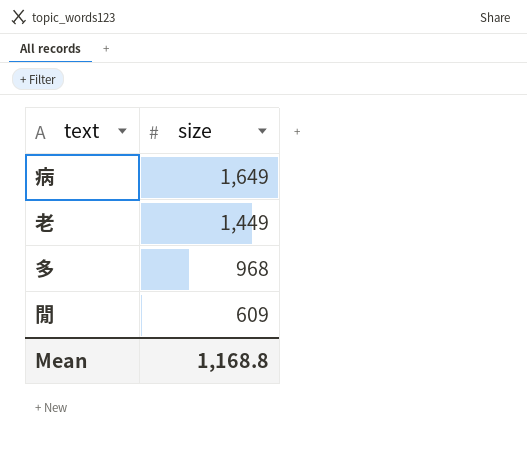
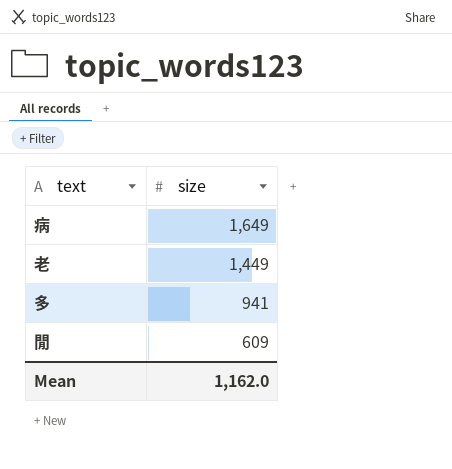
多 | size: 968 -> 941
Mean | size: 1,168.8 -> 1,162.0

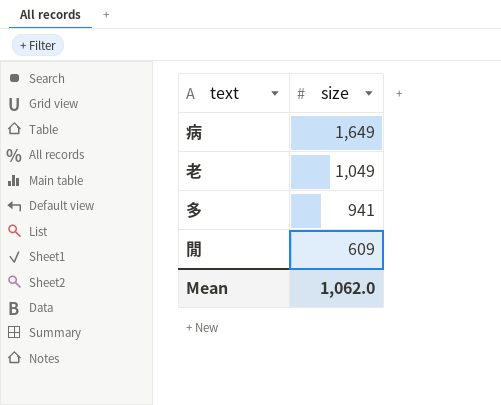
老 | size: 1,449 -> 1,049
Mean | size: 1,162.0 -> 1,062.0

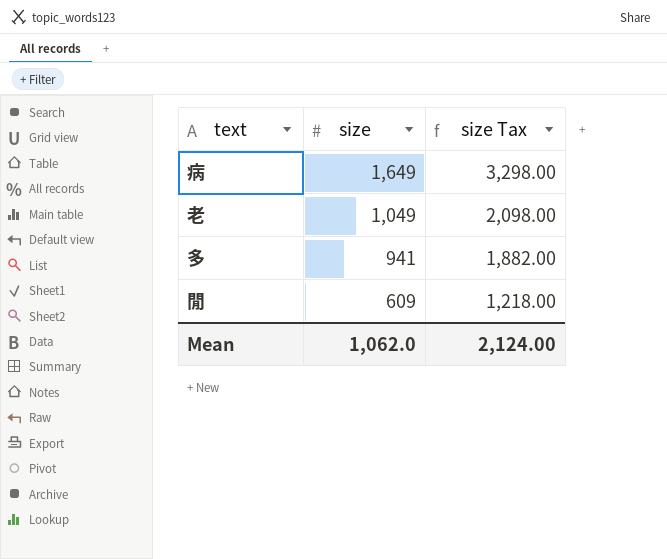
column size Tax | formula: none -> [size] * 2

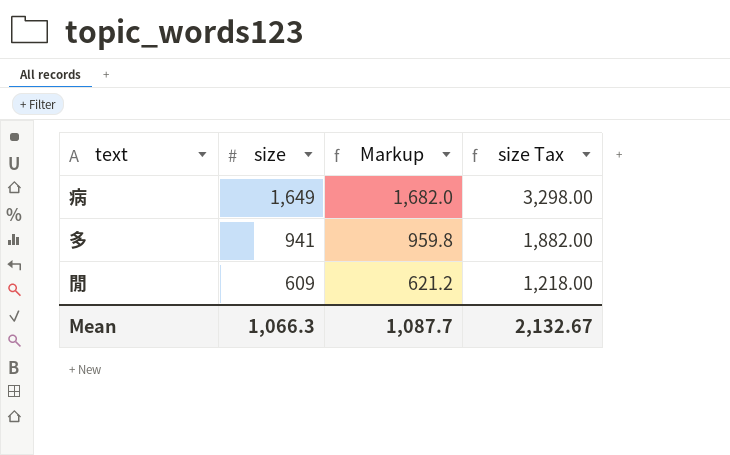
column Markup | formula: none -> [size] * 1.02
row 老: 1,049 | 2,098.00 -> none
Mean | size: 1,062.0 -> 1,066.3
Mean | size Tax: 2,124.00 -> 2,132.67

